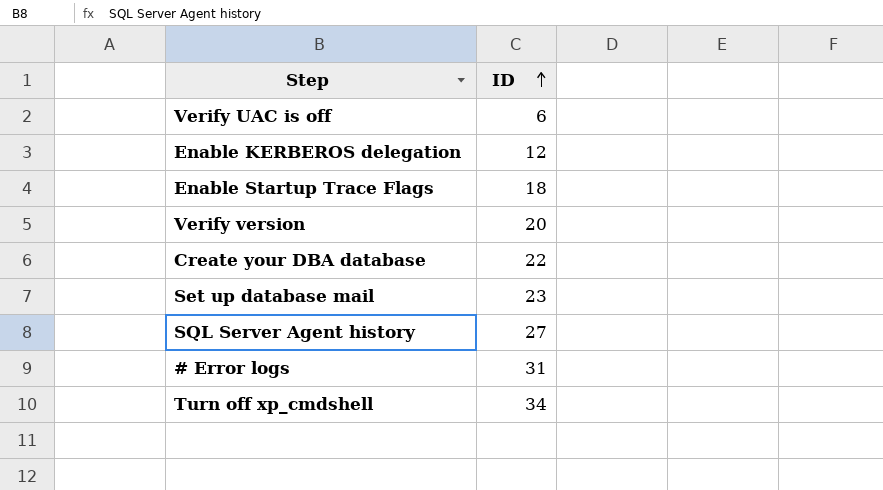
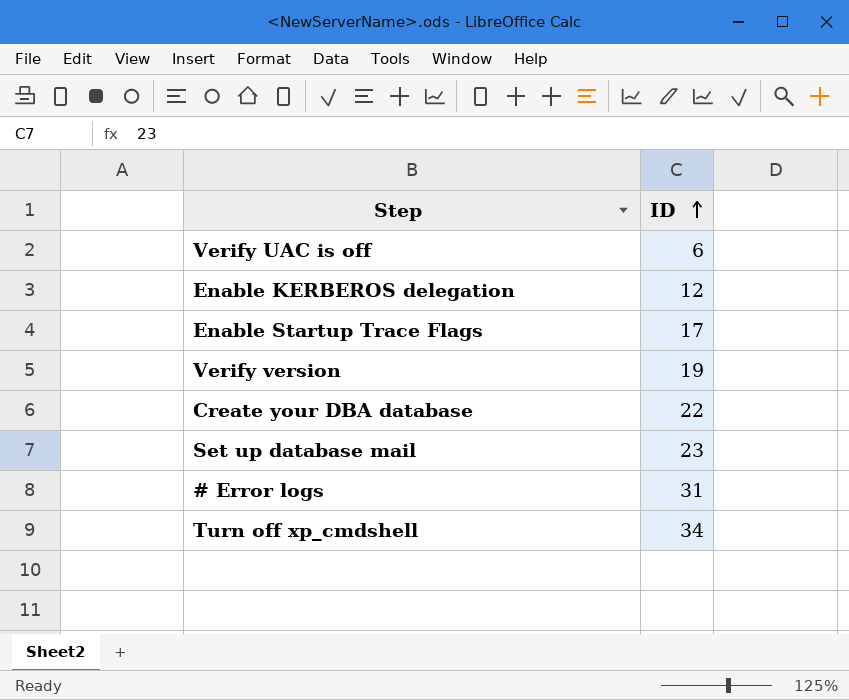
row SQL Server Agent history: 27 -> none
Enable Startup Trace Flags | ID: 18 -> 17
Verify version | ID: 20 -> 19

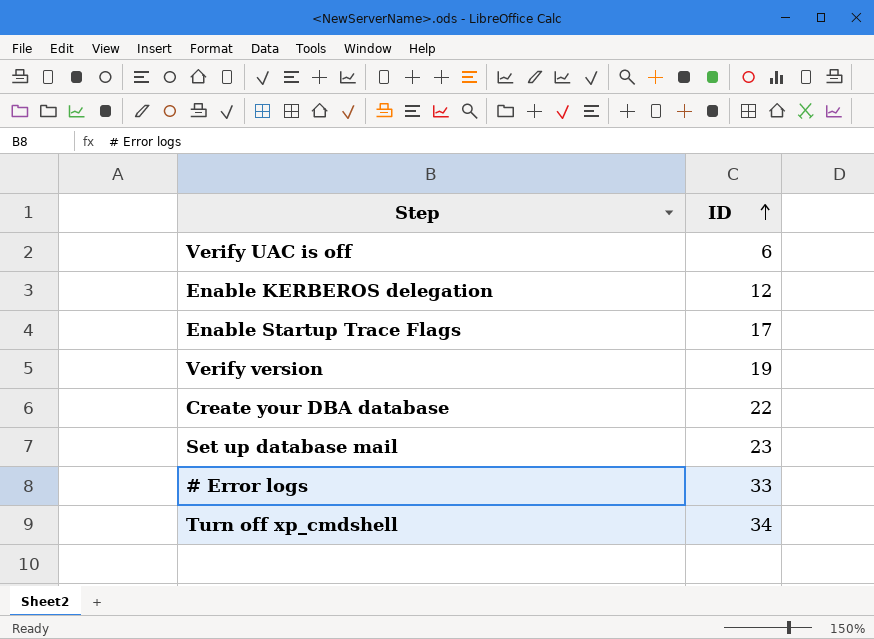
# Error logs | ID: 31 -> 33

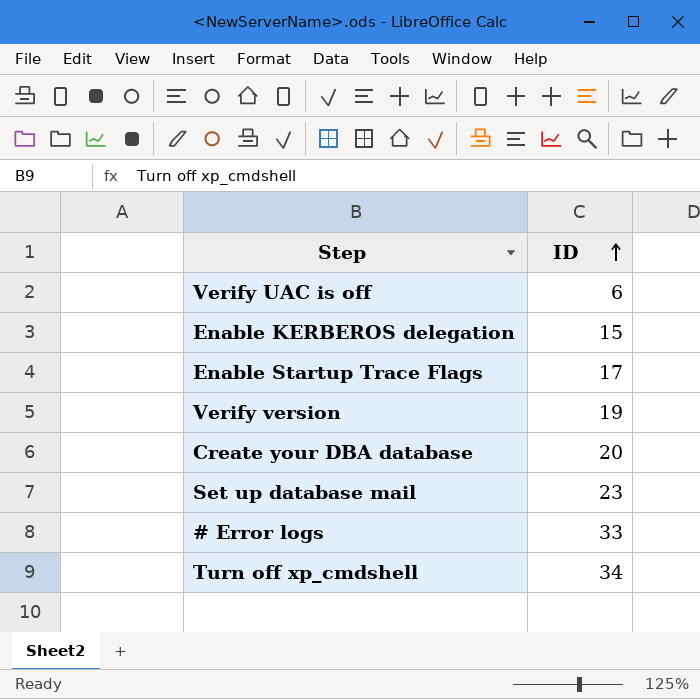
Enable KERBEROS delegation | ID: 12 -> 15
Create your DBA database | ID: 22 -> 20

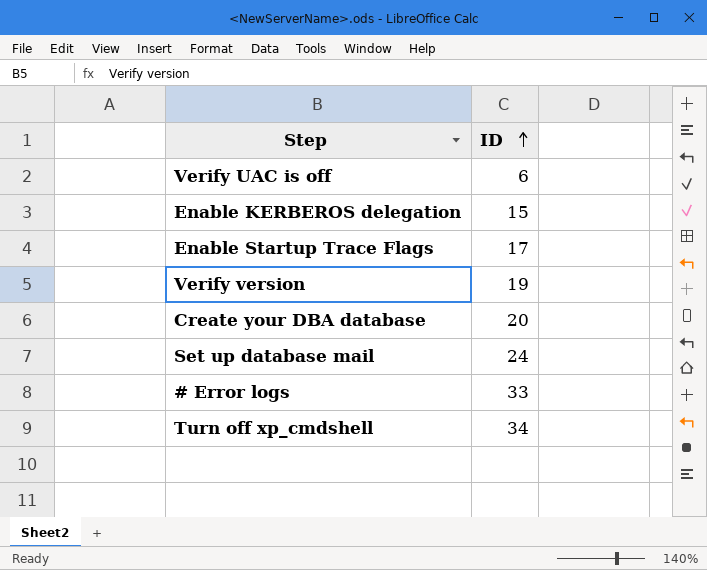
Set up database mail | ID: 23 -> 24

